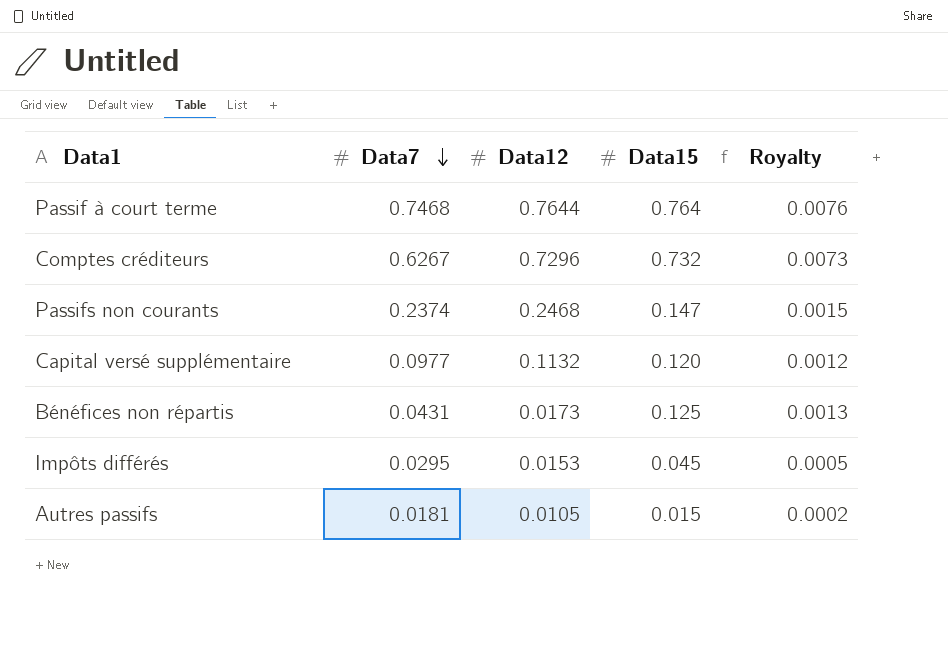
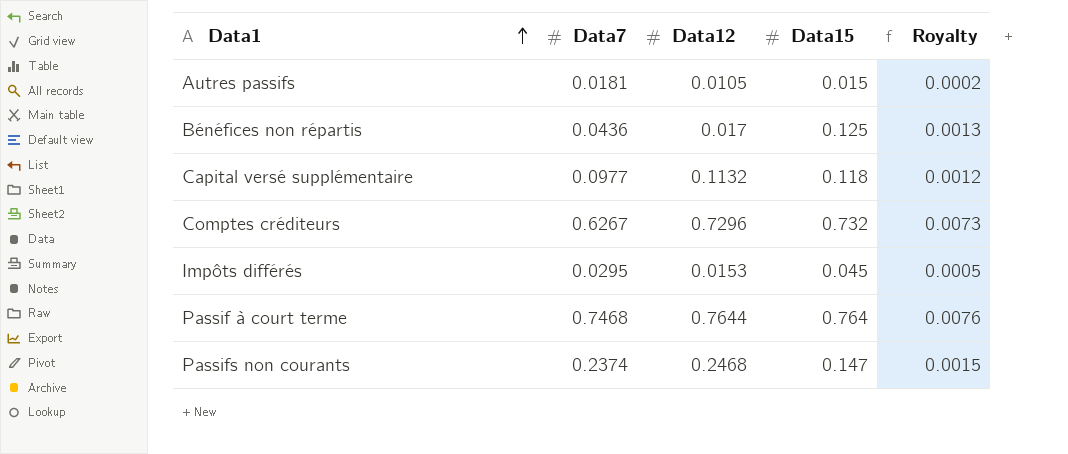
row order: Data7 descending -> Data1 ascending
Bénéfices non répartis | Data7: 0.0431 -> 0.0436
Bénéfices non répartis | Data12: 0.0173 -> 0.017
Capital versé supplémentaire | Data15: 0.120 -> 0.118

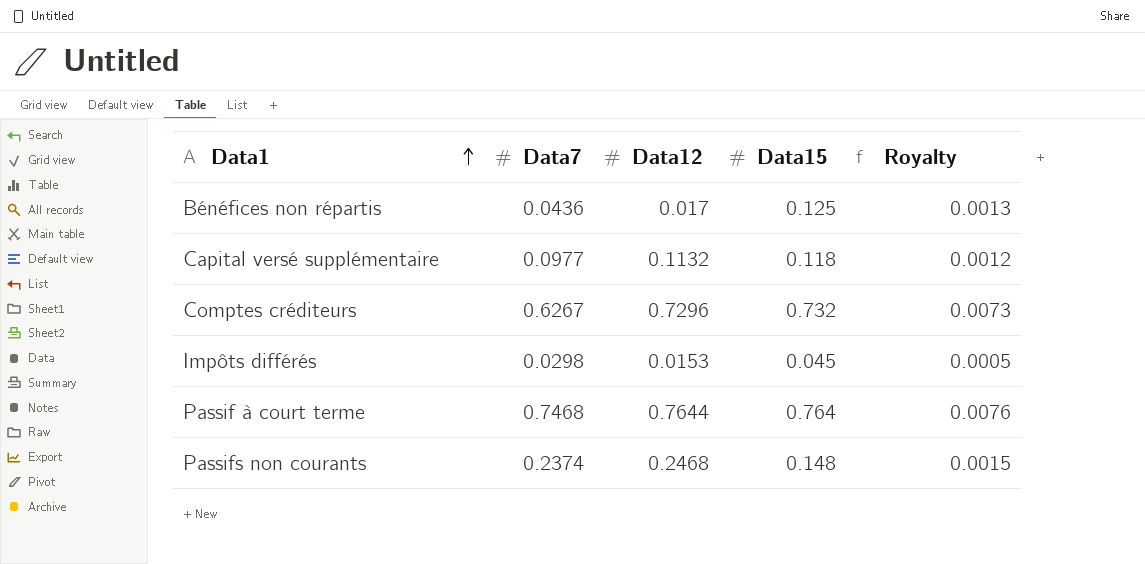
row Autres passifs: 0.0181 | 0.0105 | 0.015 | 0.0002 -> none
Impôts différés | Data7: 0.0295 -> 0.0298
Passifs non courants | Data15: 0.147 -> 0.148

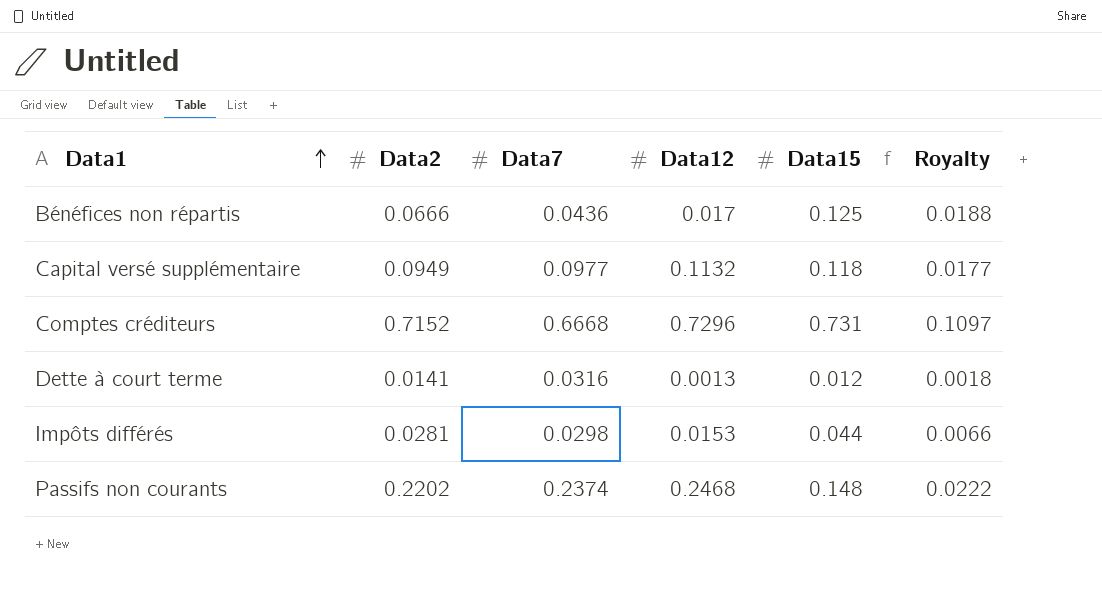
column Data2 | position: none -> 2
column Royalty | formula: [Data15] * 0.01 -> [Data15] * 0.15
row Passif à court terme: 0.7468 | 0.7644 | 0.764 | 0.0076 -> none
Comptes créditeurs | Data7: 0.6267 -> 0.6668
Comptes créditeurs | Data15: 0.732 -> 0.731
row Dette à court terme: none -> 0.0141 | 0.0316 | 0.0013 | 0.012 | 0.0018
Impôts différés | Data15: 0.045 -> 0.044

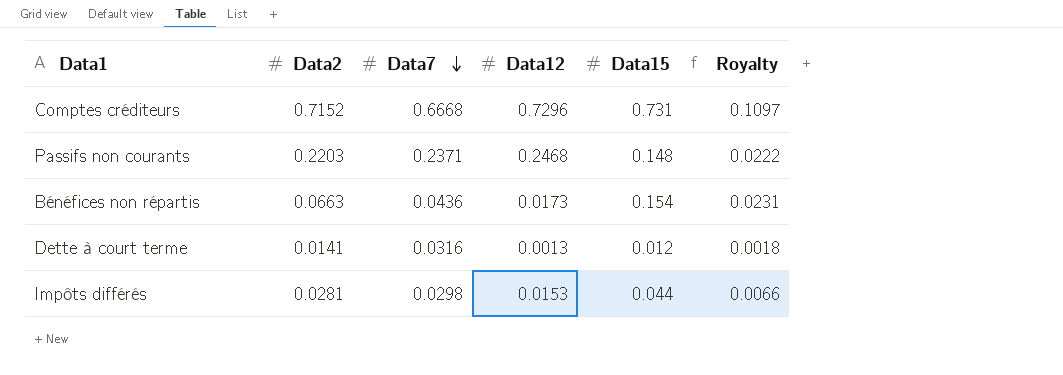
row order: Data1 ascending -> Data7 descending
row Capital versé supplémentaire: 0.0949 | 0.0977 | 0.1132 | 0.118 | 0.0177 -> none
Passifs non courants | Data2: 0.2202 -> 0.2203
Passifs non courants | Data7: 0.2374 -> 0.2371
Bénéfices non répartis | Data2: 0.0666 -> 0.0663
Bénéfices non répartis | Data12: 0.017 -> 0.0173
Bénéfices non répartis | Data15: 0.125 -> 0.154
Bénéfices non répartis | Royalty: 0.0188 -> 0.0231

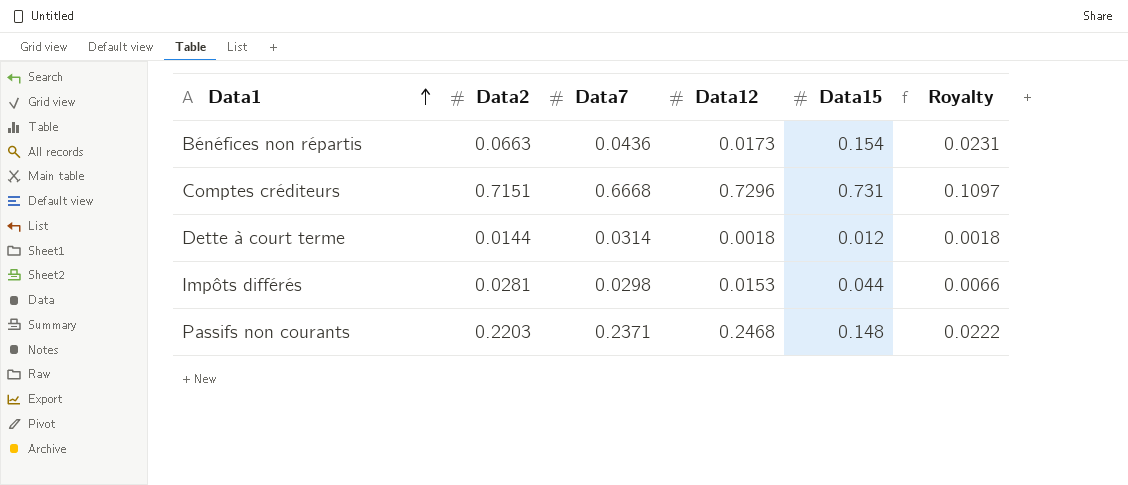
row order: Data7 descending -> Data1 ascending
Comptes créditeurs | Data2: 0.7152 -> 0.7151
Dette à court terme | Data2: 0.0141 -> 0.0144
Dette à court terme | Data7: 0.0316 -> 0.0314
Dette à court terme | Data12: 0.0013 -> 0.0018

